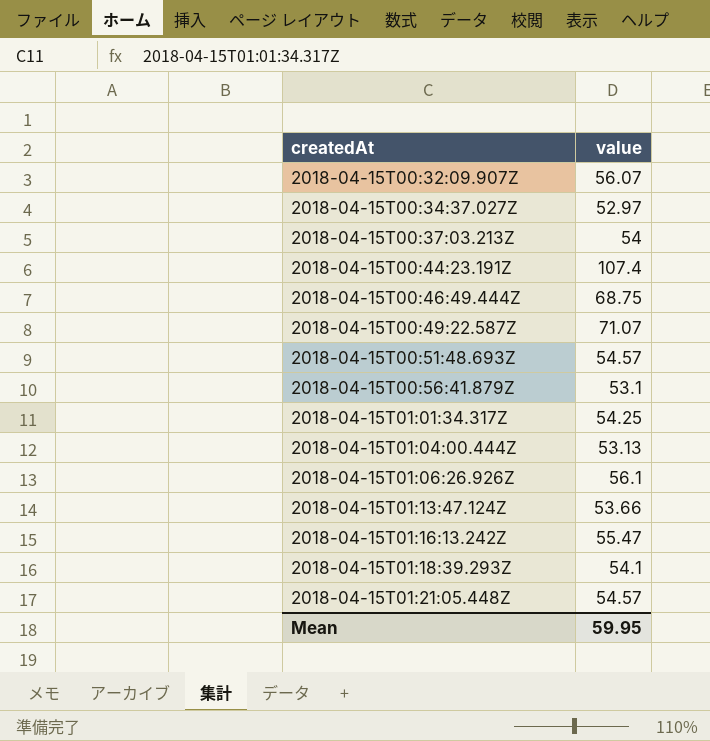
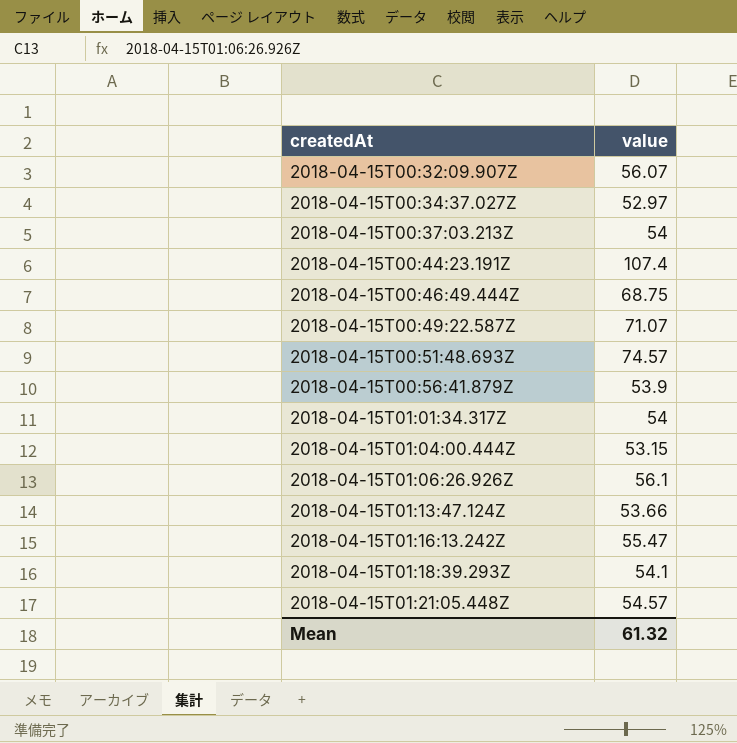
2018-04-15T00:51:48.693Z | value: 54.57 -> 74.57
2018-04-15T00:56:41.879Z | value: 53.1 -> 53.9
2018-04-15T01:01:34.317Z | value: 54.25 -> 54
2018-04-15T01:04:00.444Z | value: 53.13 -> 53.15
Mean | value: 59.95 -> 61.32

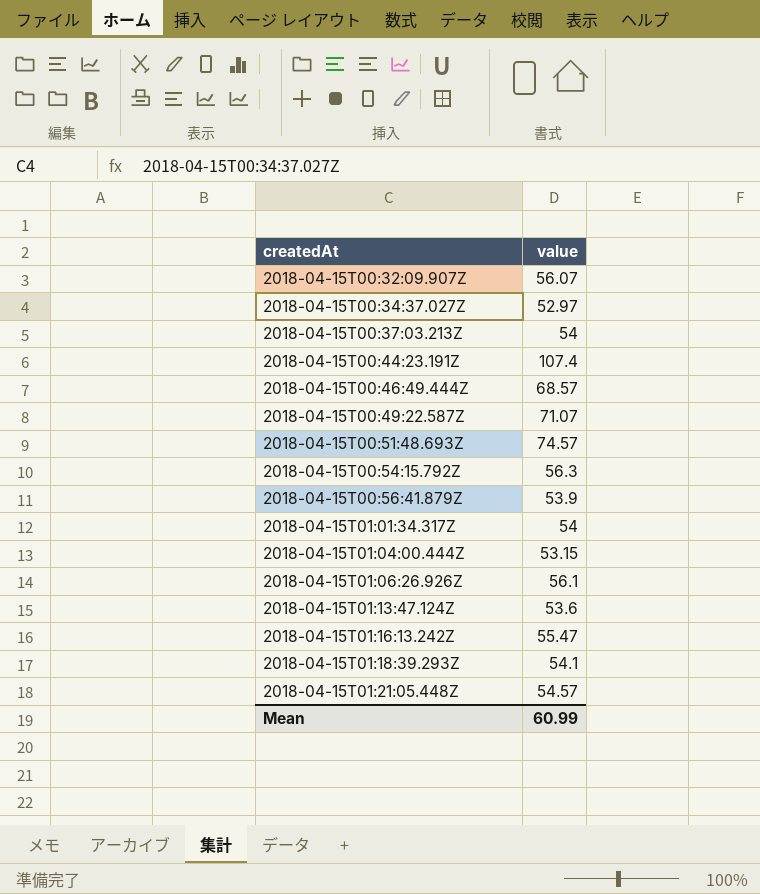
2018-04-15T00:46:49.444Z | value: 68.75 -> 68.57
row 2018-04-15T00:54:15.792Z: none -> 56.3
2018-04-15T01:13:47.124Z | value: 53.66 -> 53.6
Mean | value: 61.32 -> 60.99

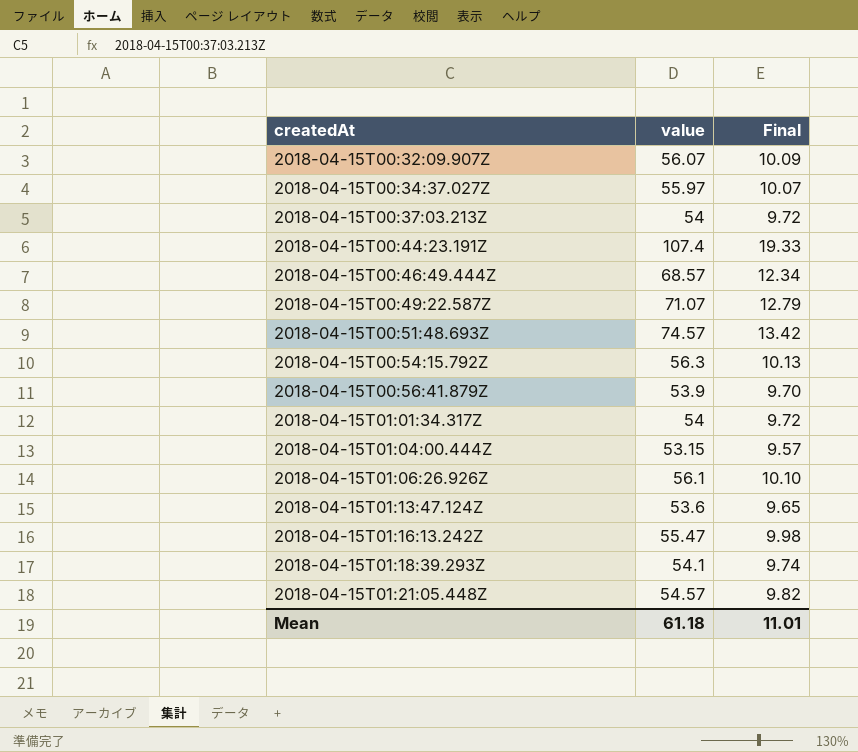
column Final | formula: none -> [value] * 0.18
2018-04-15T00:34:37.027Z | value: 52.97 -> 55.97
Mean | value: 60.99 -> 61.18

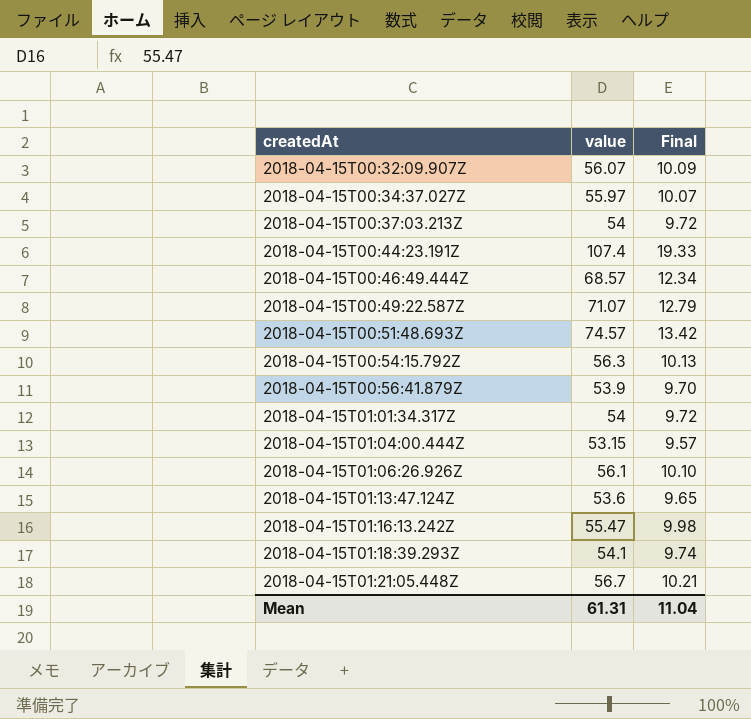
2018-04-15T01:21:05.448Z | value: 54.57 -> 56.7
2018-04-15T01:21:05.448Z | Final: 9.82 -> 10.21
Mean | value: 61.18 -> 61.31
Mean | Final: 11.01 -> 11.04

